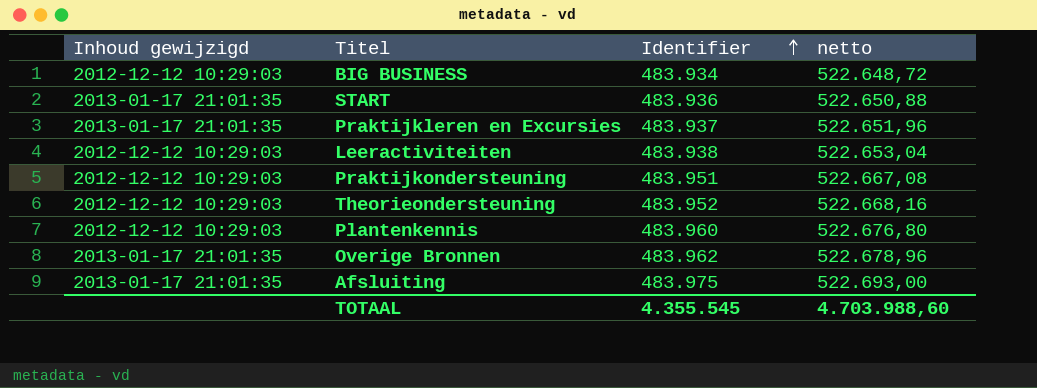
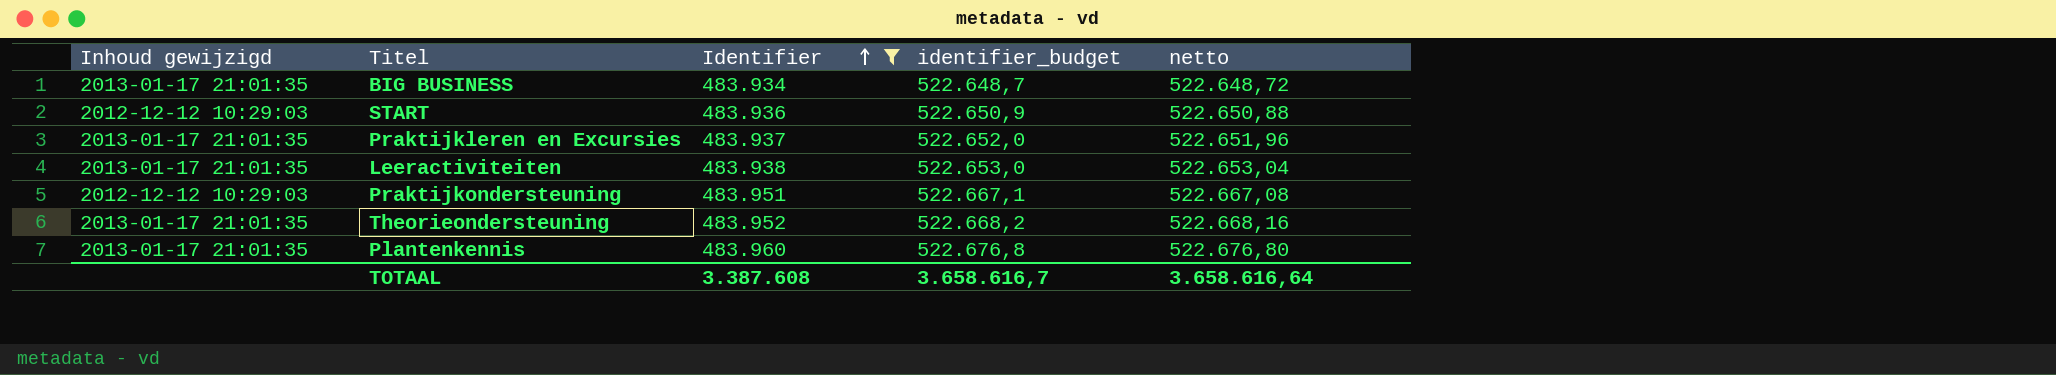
filter: none -> Identifier <= 483.960
column identifier_budget | formula: none -> [Identifier] * 1,08
BIG BUSINESS | Inhoud gewijzigd: 2012-12-12 10:29:03 -> 2013-01-17 21:01:35
START | Inhoud gewijzigd: 2013-01-17 21:01:35 -> 2012-12-12 10:29:03
Leeractiviteiten | Inhoud gewijzigd: 2012-12-12 10:29:03 -> 2013-01-17 21:01:35
Theorieondersteuning | Inhoud gewijzigd: 2012-12-12 10:29:03 -> 2013-01-17 21:01:35
Plantenkennis | Inhoud gewijzigd: 2012-12-12 10:29:03 -> 2013-01-17 21:01:35
TOTAAL | Identifier: 4.355.545 -> 3.387.608
TOTAAL | netto: 4.703.988,60 -> 3.658.616,64

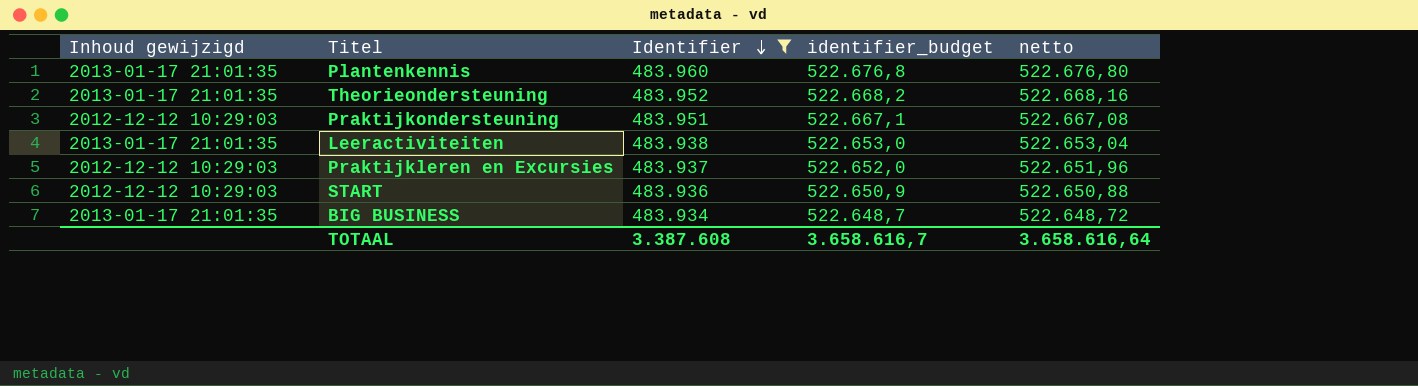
row order: Identifier ascending -> Identifier descending
Praktijkleren en Excursies | Inhoud gewijzigd: 2013-01-17 21:01:35 -> 2012-12-12 10:29:03

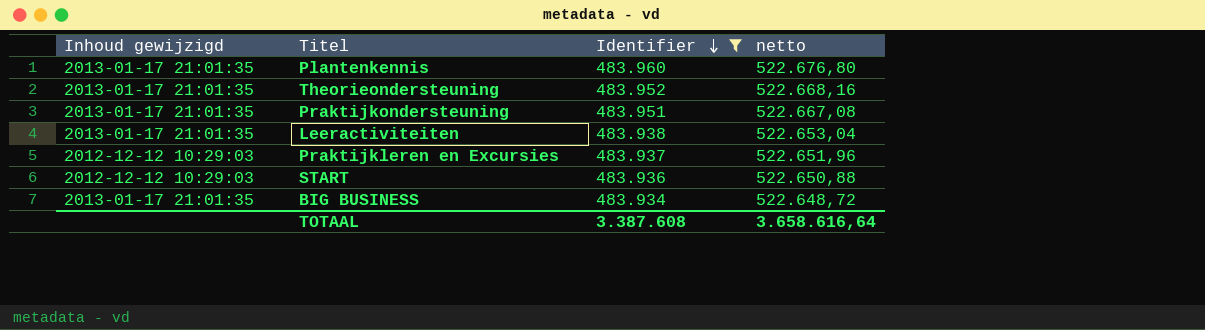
column identifier_budget | formula: [Identifier] * 1,08 -> none
Praktijkondersteuning | Inhoud gewijzigd: 2012-12-12 10:29:03 -> 2013-01-17 21:01:35

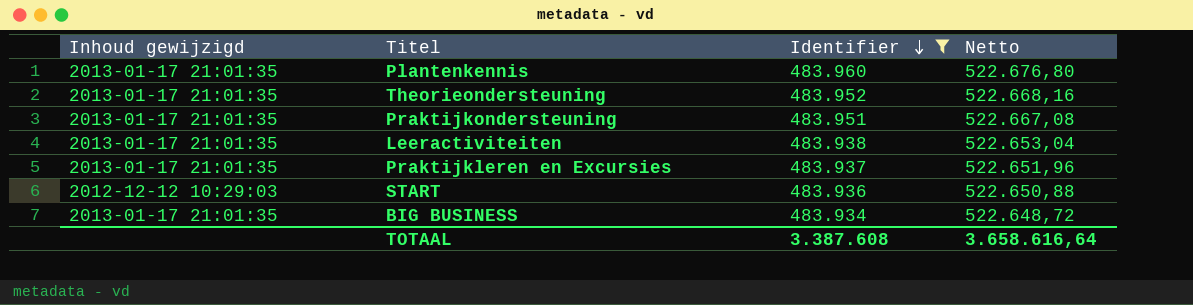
column name: netto -> Netto
Praktijkleren en Excursies | Inhoud gewijzigd: 2012-12-12 10:29:03 -> 2013-01-17 21:01:35

